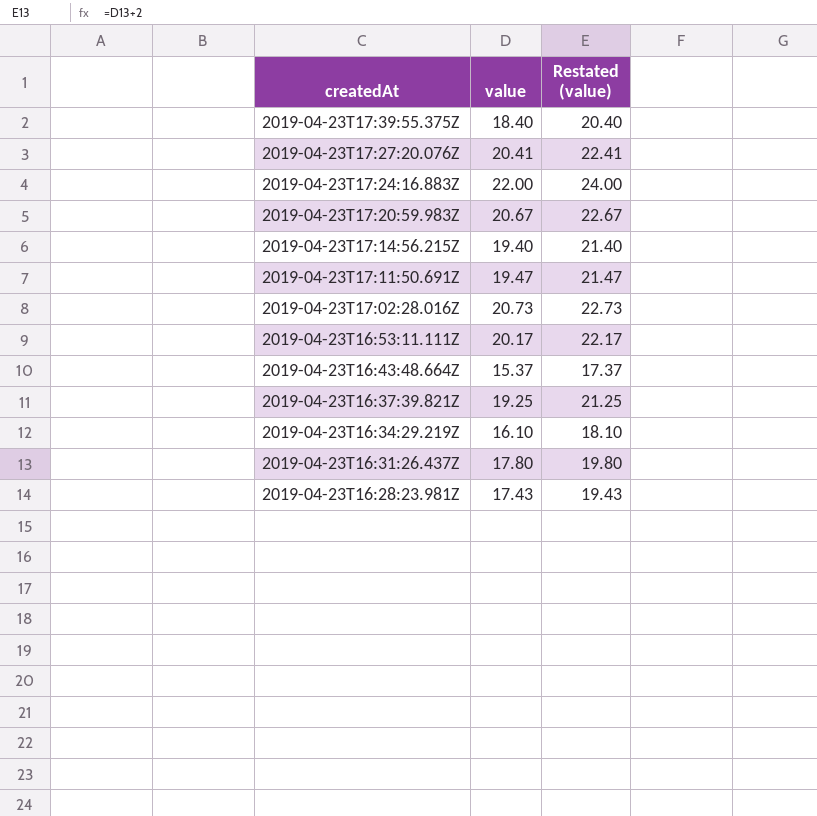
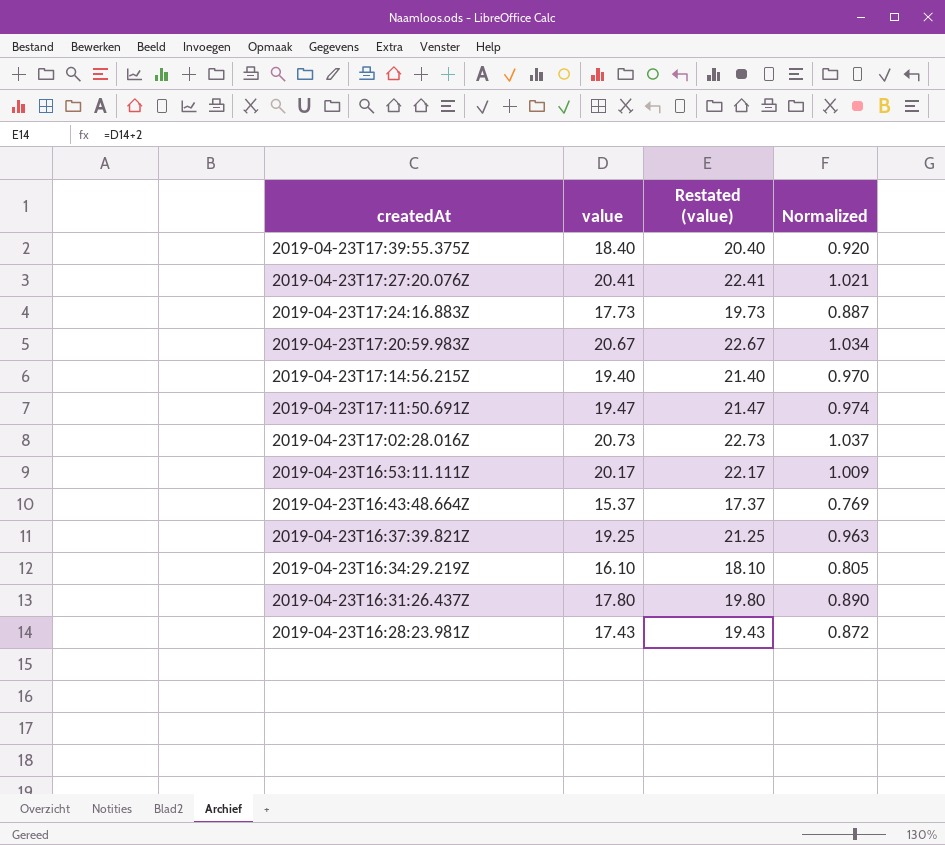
column Normalized | formula: none -> [value] * 0.05
2019-04-23T17:24:16.883Z | value: 22.00 -> 17.73
2019-04-23T17:24:16.883Z | Restated (value): 24.00 -> 19.73

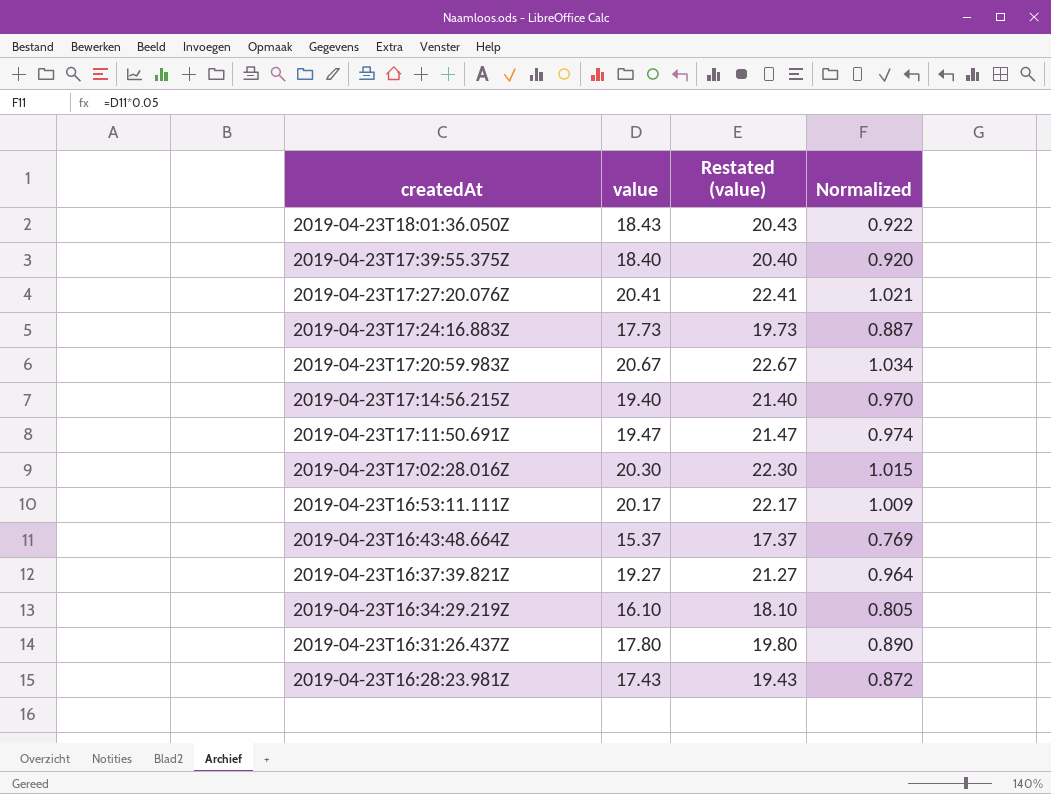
row 2019-04-23T18:01:36.050Z: none -> 18.43 | 20.43 | 0.922
2019-04-23T17:02:28.016Z | value: 20.73 -> 20.30
2019-04-23T17:02:28.016Z | Restated (value): 22.73 -> 22.30
2019-04-23T17:02:28.016Z | Normalized: 1.037 -> 1.015
2019-04-23T16:37:39.821Z | value: 19.25 -> 19.27
2019-04-23T16:37:39.821Z | Restated (value): 21.25 -> 21.27
2019-04-23T16:37:39.821Z | Normalized: 0.963 -> 0.964

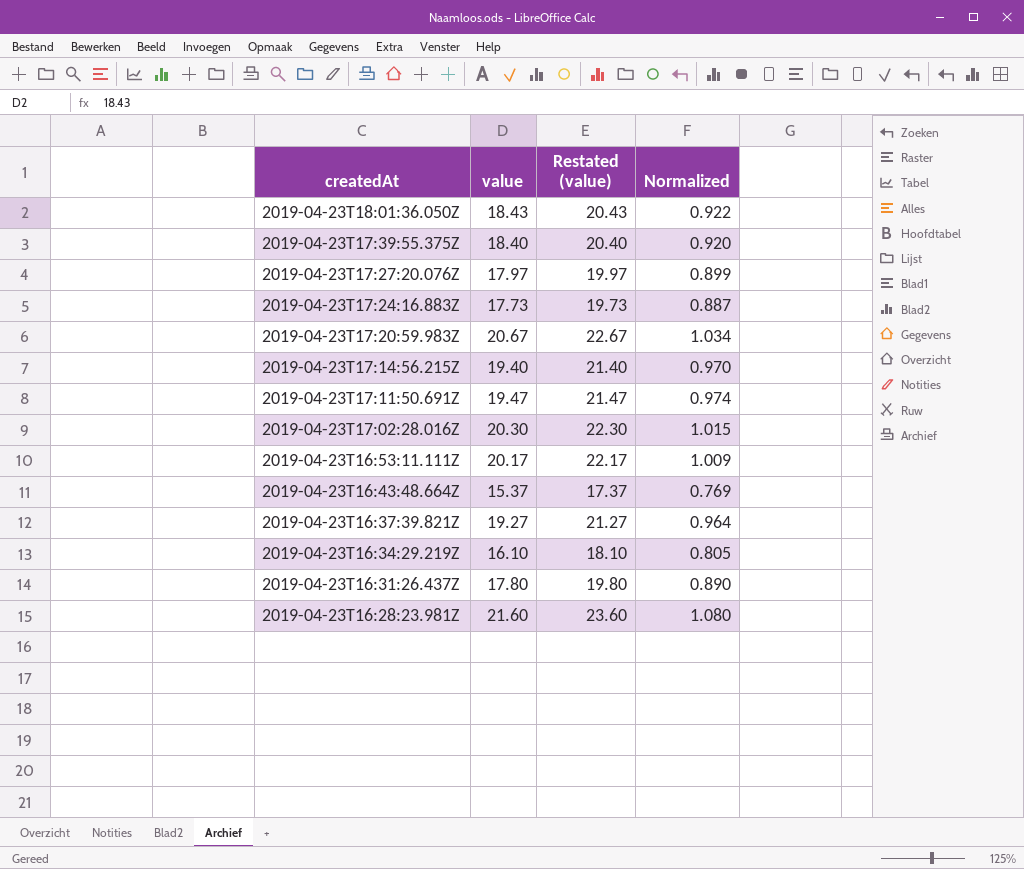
2019-04-23T17:27:20.076Z | value: 20.41 -> 17.97
2019-04-23T17:27:20.076Z | Restated (value): 22.41 -> 19.97
2019-04-23T17:27:20.076Z | Normalized: 1.021 -> 0.899
2019-04-23T16:28:23.981Z | value: 17.43 -> 21.60
2019-04-23T16:28:23.981Z | Restated (value): 19.43 -> 23.60
2019-04-23T16:28:23.981Z | Normalized: 0.872 -> 1.080

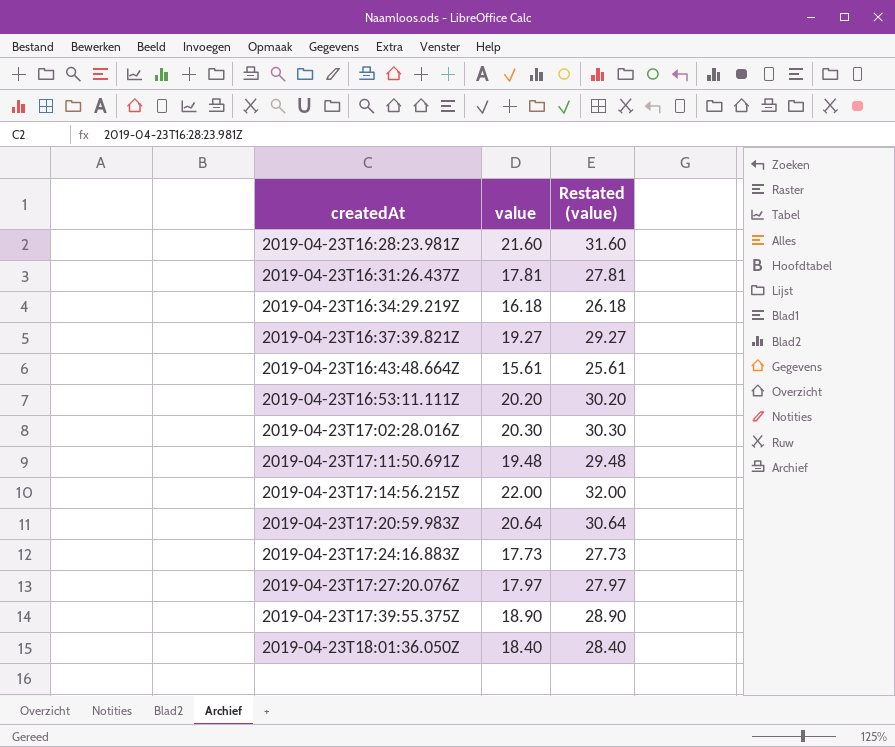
row order: createdAt descending -> createdAt ascending
column Normalized | formula: [value] * 0.05 -> none
column Restated (value) | formula: [value] + 2 -> [value] + 10
2019-04-23T16:31:26.437Z | value: 17.80 -> 17.81
2019-04-23T16:34:29.219Z | value: 16.10 -> 16.18
2019-04-23T16:43:48.664Z | value: 15.37 -> 15.61
2019-04-23T16:53:11.111Z | value: 20.17 -> 20.20
2019-04-23T17:11:50.691Z | value: 19.47 -> 19.48
2019-04-23T17:14:56.215Z | value: 19.40 -> 22.00
2019-04-23T17:20:59.983Z | value: 20.67 -> 20.64
2019-04-23T17:39:55.375Z | value: 18.40 -> 18.90
2019-04-23T18:01:36.050Z | value: 18.43 -> 18.40

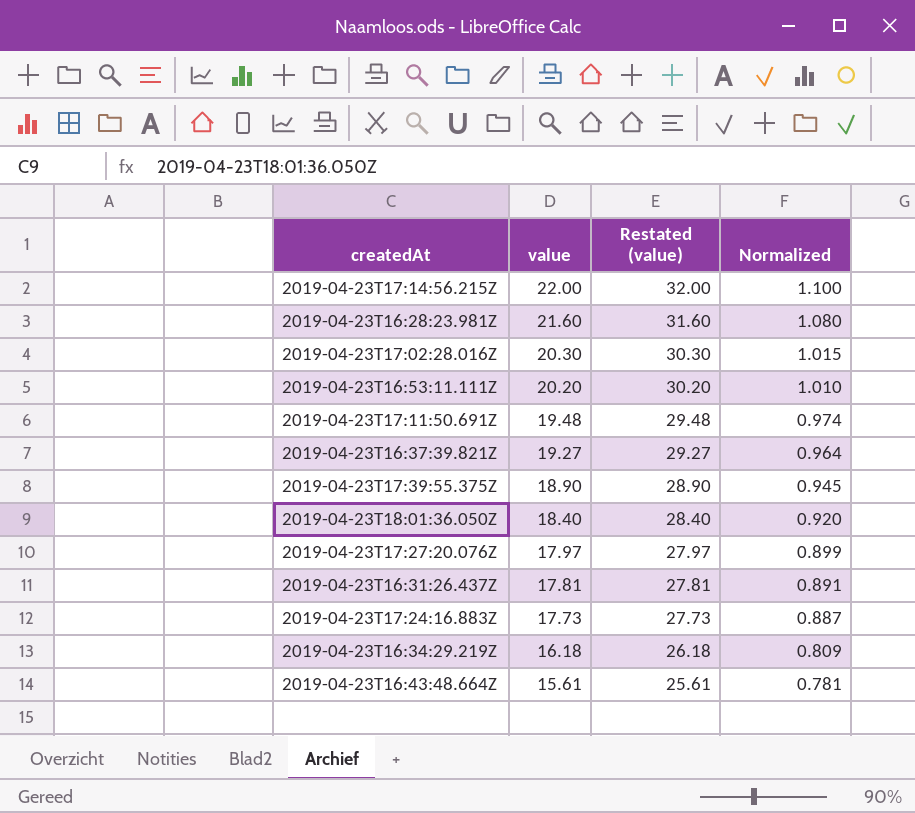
row order: createdAt ascending -> value descending
column Normalized | formula: none -> [value] * 0.05
row 2019-04-23T17:20:59.983Z: 20.64 | 30.64 -> none

